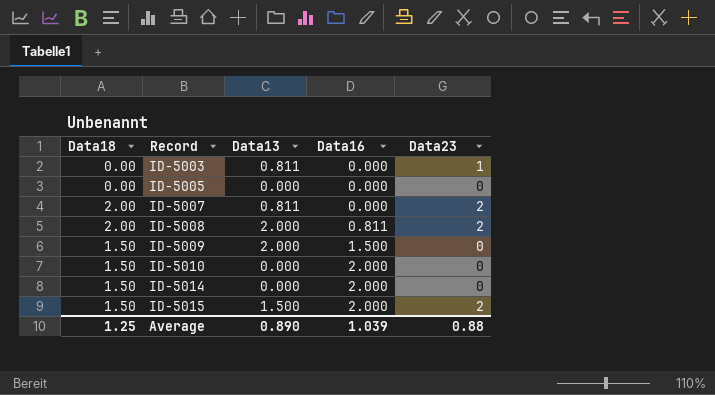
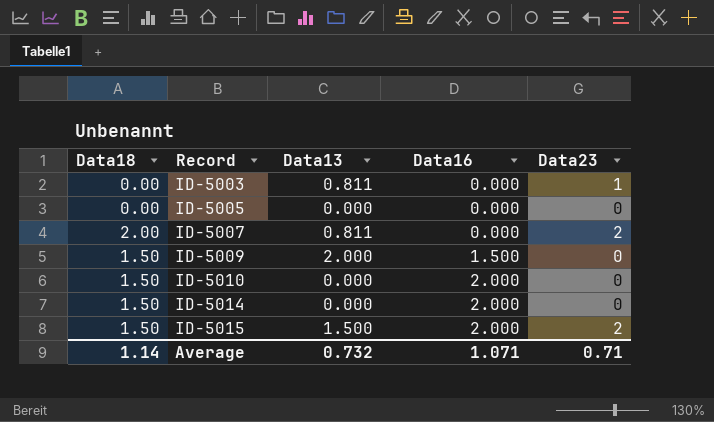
row ID-5008: 2.00 | 2.000 | 0.811 | 2 -> none
Average | Data18: 1.25 -> 1.14
Average | Data13: 0.890 -> 0.732
Average | Data16: 1.039 -> 1.071
Average | Data23: 0.88 -> 0.71

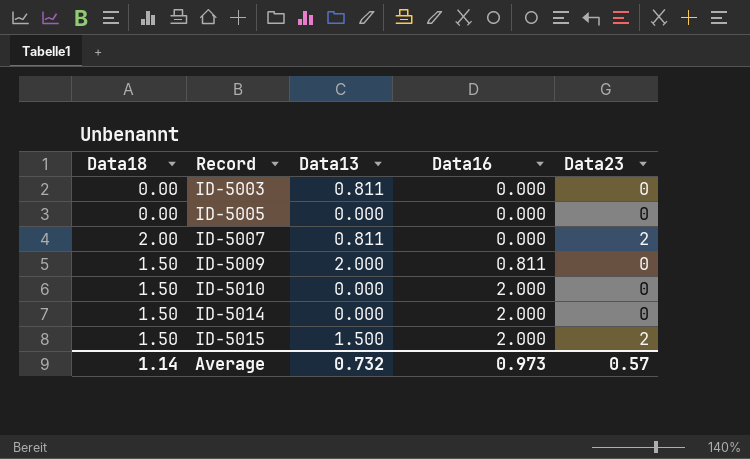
ID-5003 | Data23: 1 -> 0
ID-5009 | Data16: 1.500 -> 0.811
Average | Data16: 1.071 -> 0.973
Average | Data23: 0.71 -> 0.57

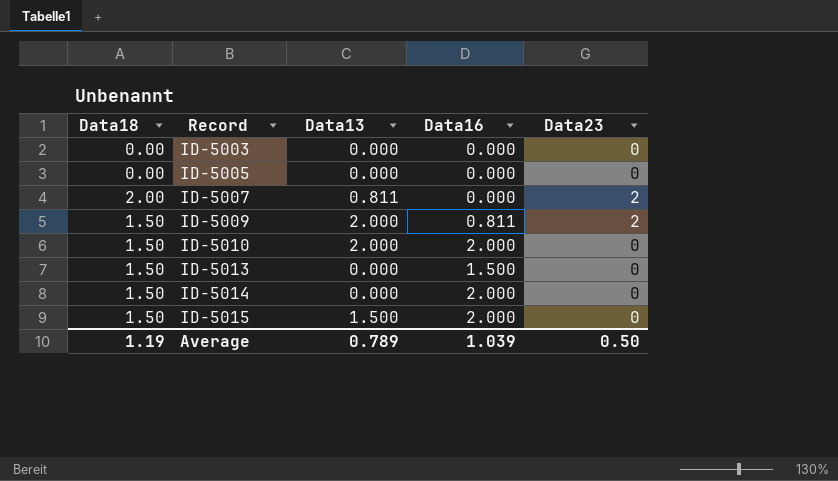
ID-5003 | Data13: 0.811 -> 0.000
ID-5009 | Data23: 0 -> 2
ID-5010 | Data13: 0.000 -> 2.000
row ID-5013: none -> 1.50 | 0.000 | 1.500 | 0
ID-5015 | Data23: 2 -> 0
Average | Data18: 1.14 -> 1.19
Average | Data13: 0.732 -> 0.789
Average | Data16: 0.973 -> 1.039
Average | Data23: 0.57 -> 0.50

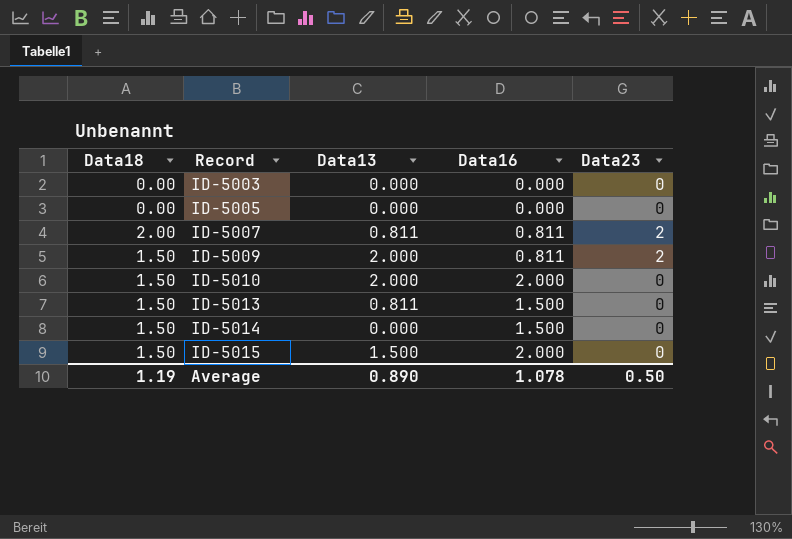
ID-5007 | Data16: 0.000 -> 0.811
ID-5013 | Data13: 0.000 -> 0.811
ID-5014 | Data16: 2.000 -> 1.500
Average | Data13: 0.789 -> 0.890
Average | Data16: 1.039 -> 1.078

